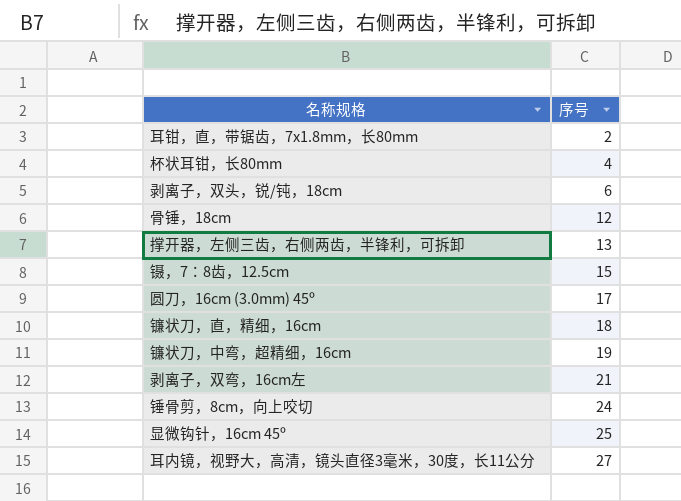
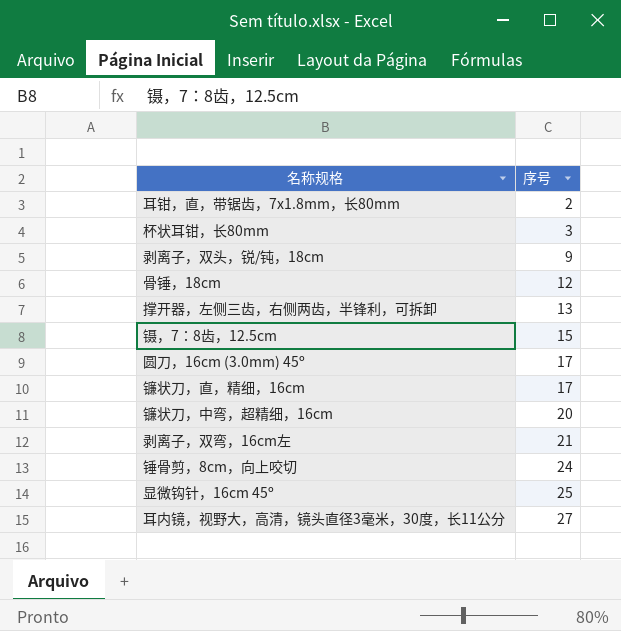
杯状耳钳，长80mm | 序号: 4 -> 3
剥离子，双头，锐/钝，18cm | 序号: 6 -> 9
镰状刀，直，精细，16cm | 序号: 18 -> 17
镰状刀，中弯，超精细，16cm | 序号: 19 -> 20

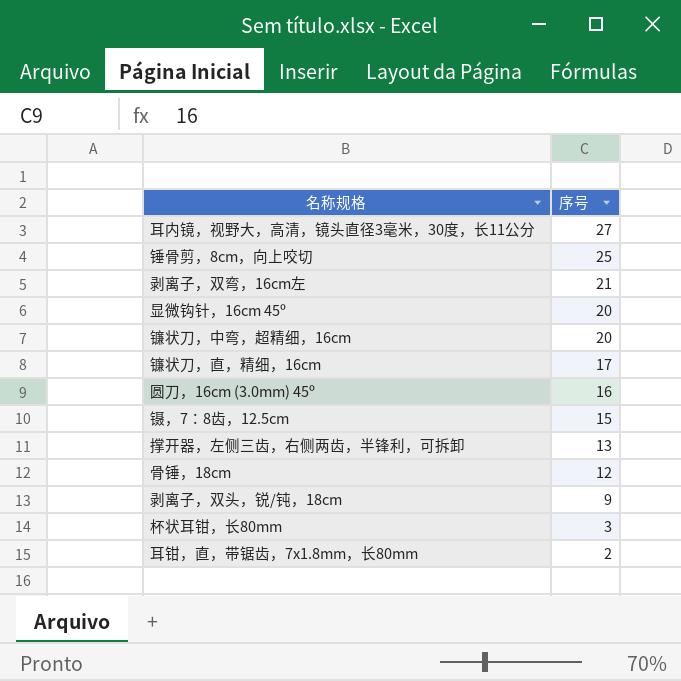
row order: 序号 ascending -> 序号 descending
锤骨剪，8cm，向上咬切 | 序号: 24 -> 25
显微钩针，16cm 45º | 序号: 25 -> 20
圆刀，16cm (3.0mm) 45º | 序号: 17 -> 16

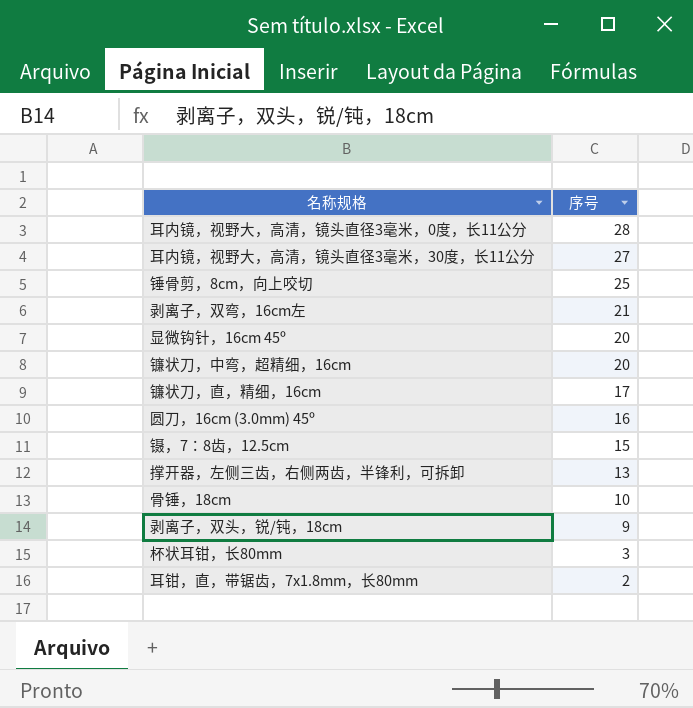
row 耳内镜，视野大，高清，镜头直径3毫米，0度，长11公分: none -> 28
骨锤，18cm | 序号: 12 -> 10

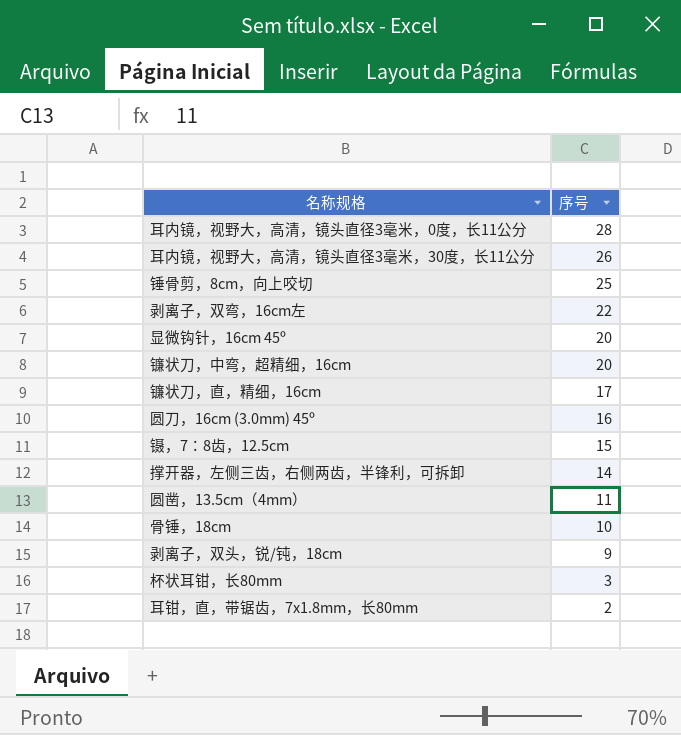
耳内镜，视野大，高清，镜头直径3毫米，30度，长11公分 | 序号: 27 -> 26
剥离子，双弯，16cm左 | 序号: 21 -> 22
撑开器，左侧三齿，右侧两齿，半锋利，可拆卸 | 序号: 13 -> 14
row 圆凿，13.5cm（4mm）: none -> 11

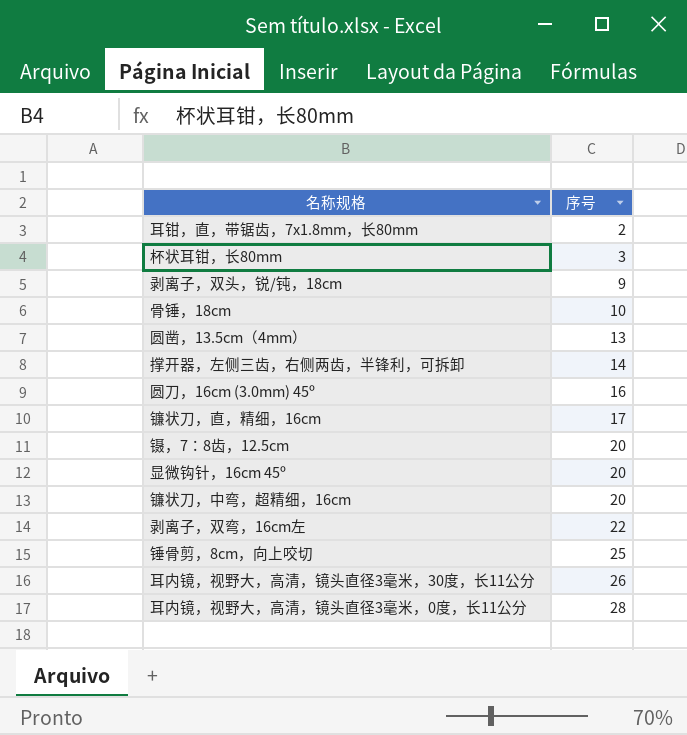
row order: 序号 descending -> 序号 ascending
圆凿，13.5cm（4mm） | 序号: 11 -> 13
镊，7：8齿，12.5cm | 序号: 15 -> 20

